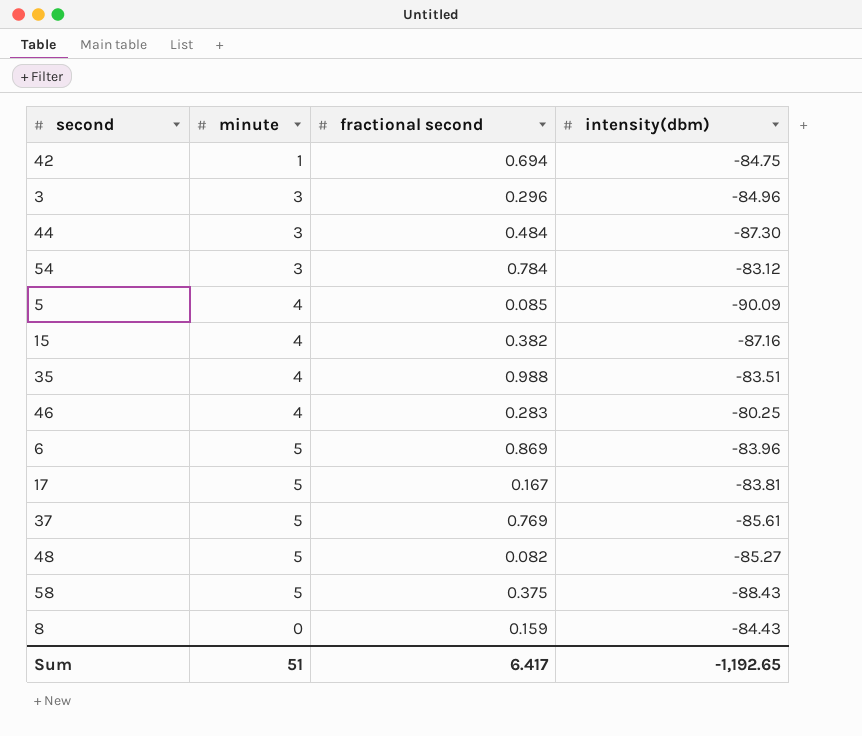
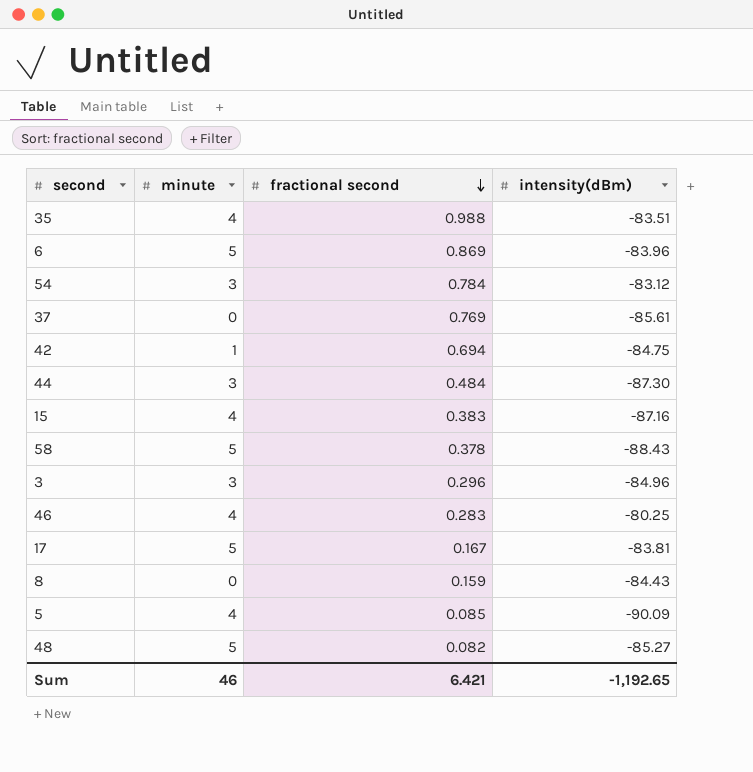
row order: none -> fractional second descending
column name: intensity(dbm) -> intensity(dBm)
37 | minute: 5 -> 0
15 | fractional second: 0.382 -> 0.383
58 | fractional second: 0.375 -> 0.378
Sum | minute: 51 -> 46
Sum | fractional second: 6.417 -> 6.421

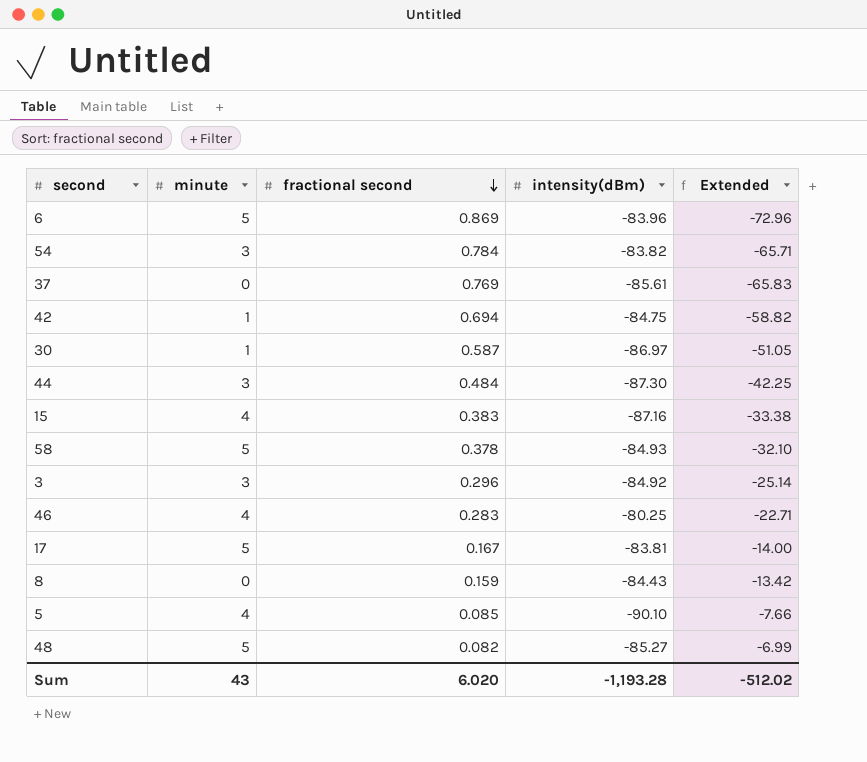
column Extended | formula: none -> [fractional second] * [intensity(dBm)]
row 35: 4 | 0.988 | -83.51 -> none
54 | intensity(dBm): -83.12 -> -83.82
row 30: none -> 1 | 0.587 | -86.97 | -51.05
58 | intensity(dBm): -88.43 -> -84.93
3 | intensity(dBm): -84.96 -> -84.92
5 | intensity(dBm): -90.09 -> -90.10
Sum | minute: 46 -> 43
Sum | fractional second: 6.421 -> 6.020
Sum | intensity(dBm): -1,192.65 -> -1,193.28

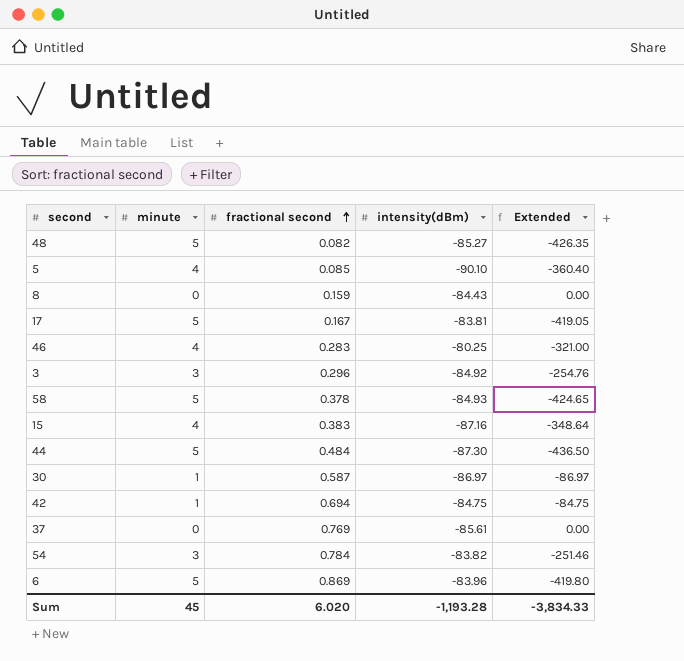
row order: fractional second descending -> fractional second ascending
column Extended | formula: [fractional second] * [intensity(dBm)] -> [minute] * [intensity(dBm)]
44 | minute: 3 -> 5
Sum | minute: 43 -> 45
Sum | Extended: -512.02 -> -3,834.33

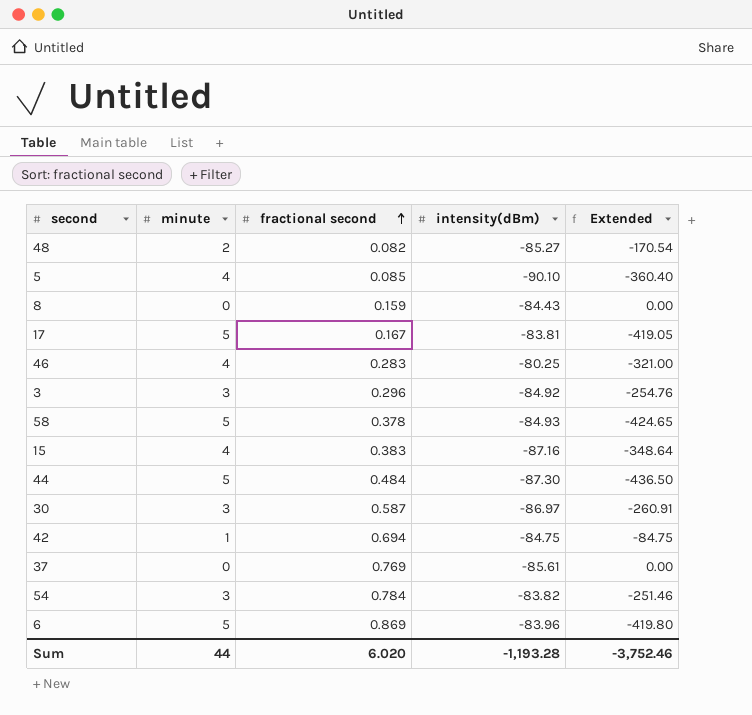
48 | minute: 5 -> 2
48 | Extended: -426.35 -> -170.54
30 | minute: 1 -> 3
30 | Extended: -86.97 -> -260.91
Sum | minute: 45 -> 44
Sum | Extended: -3,834.33 -> -3,752.46

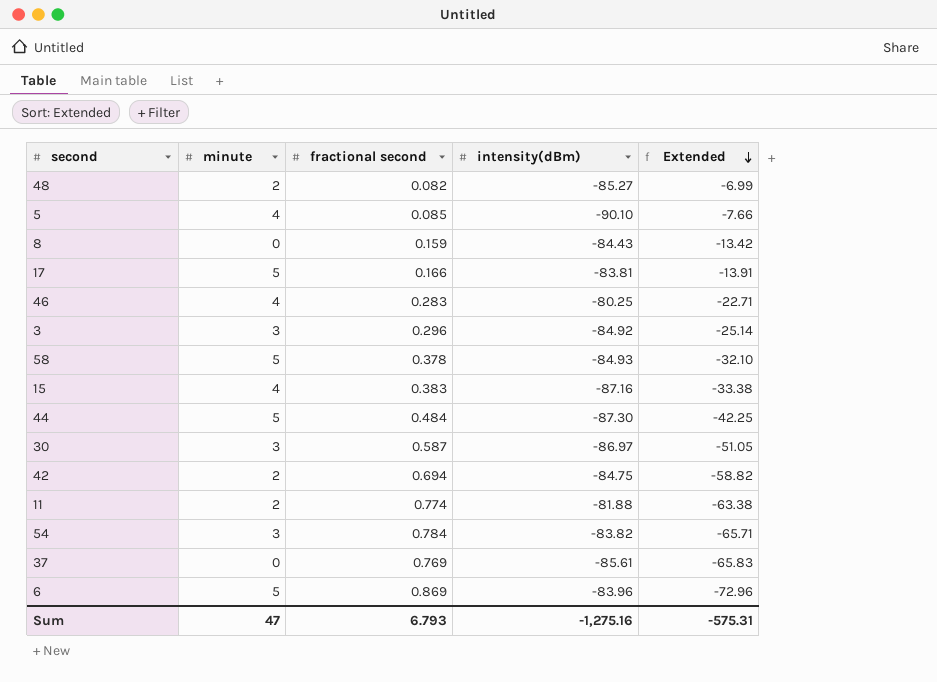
row order: fractional second ascending -> Extended descending
column Extended | formula: [minute] * [intensity(dBm)] -> [fractional second] * [intensity(dBm)]
17 | fractional second: 0.167 -> 0.166
42 | minute: 1 -> 2
row 11: none -> 2 | 0.774 | -81.88 | -63.38
Sum | minute: 44 -> 47
Sum | fractional second: 6.020 -> 6.793
Sum | intensity(dBm): -1,193.28 -> -1,275.16
Sum | Extended: -3,752.46 -> -575.31

